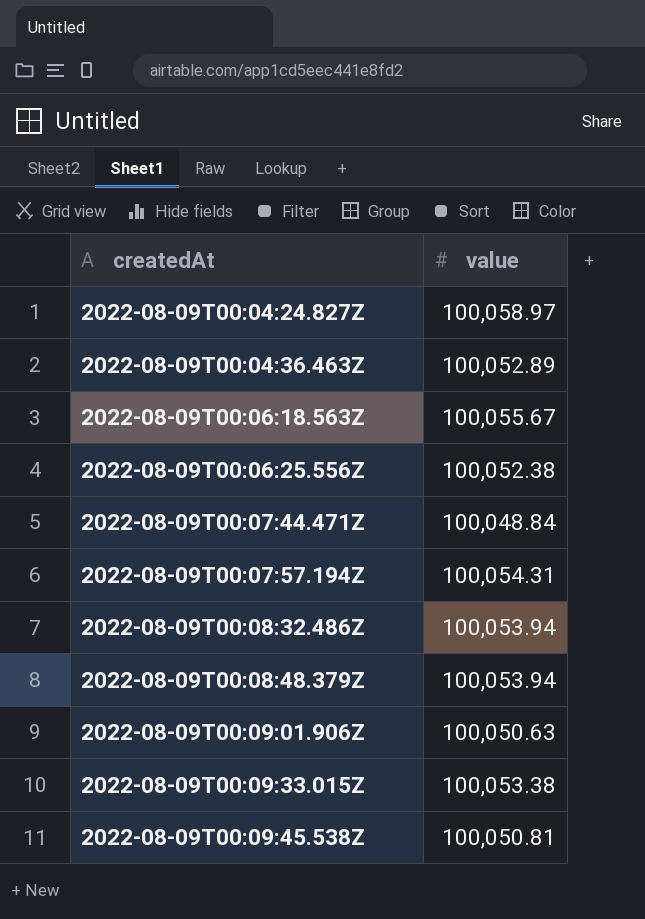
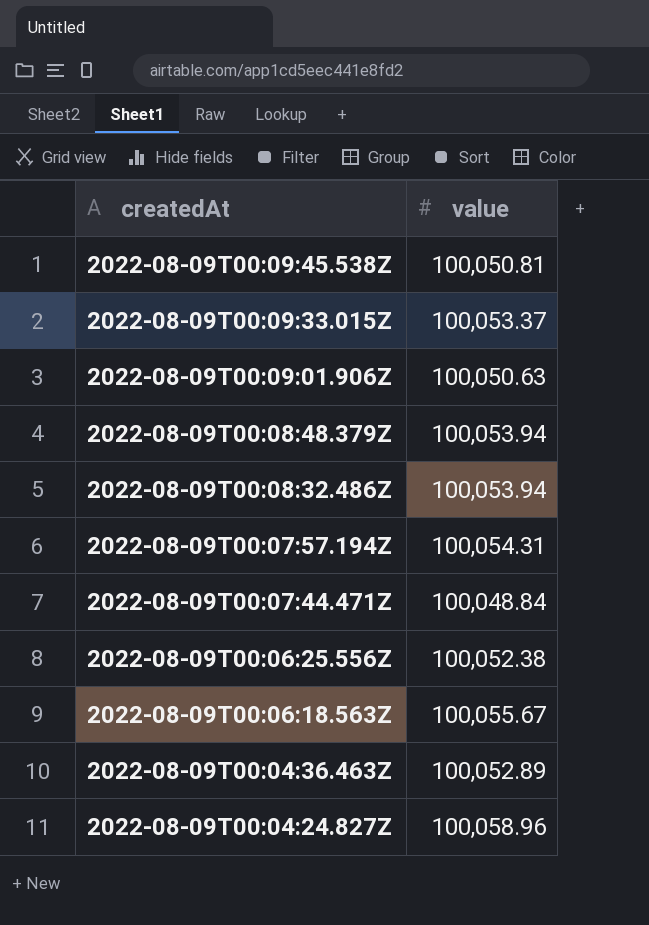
row order: createdAt ascending -> createdAt descending
2022-08-09T00:09:33.015Z | value: 100,053.38 -> 100,053.37
2022-08-09T00:04:24.827Z | value: 100,058.97 -> 100,058.96

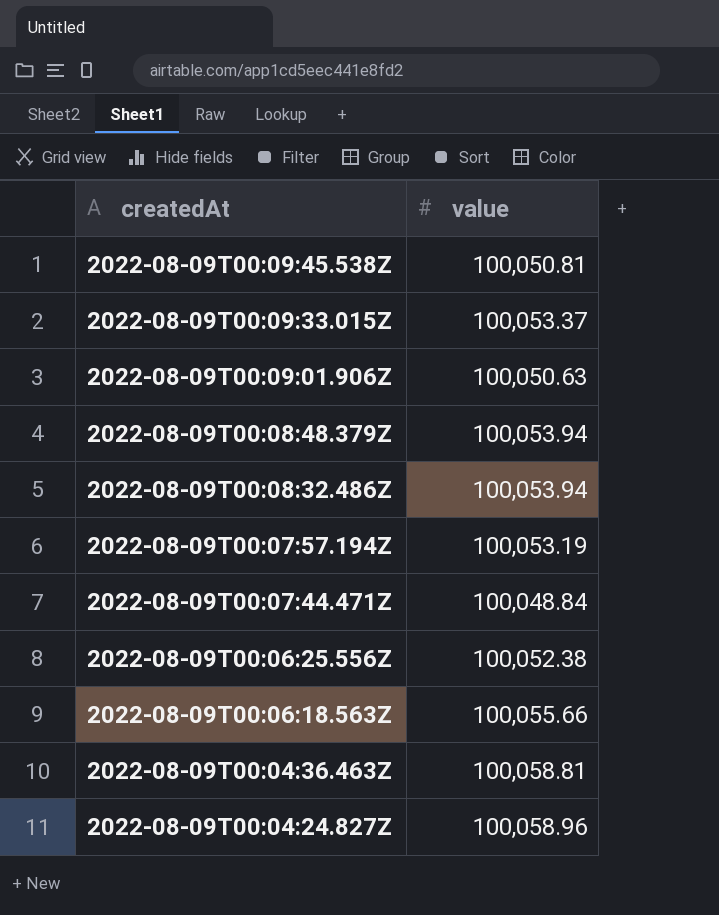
2022-08-09T00:07:57.194Z | value: 100,054.31 -> 100,053.19
2022-08-09T00:06:18.563Z | value: 100,055.67 -> 100,055.66
2022-08-09T00:04:36.463Z | value: 100,052.89 -> 100,058.81

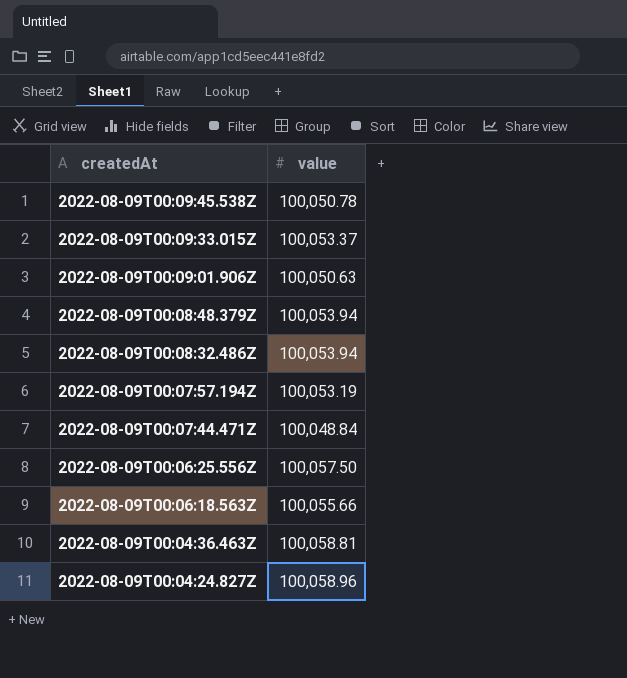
2022-08-09T00:09:45.538Z | value: 100,050.81 -> 100,050.78
2022-08-09T00:06:25.556Z | value: 100,052.38 -> 100,057.50

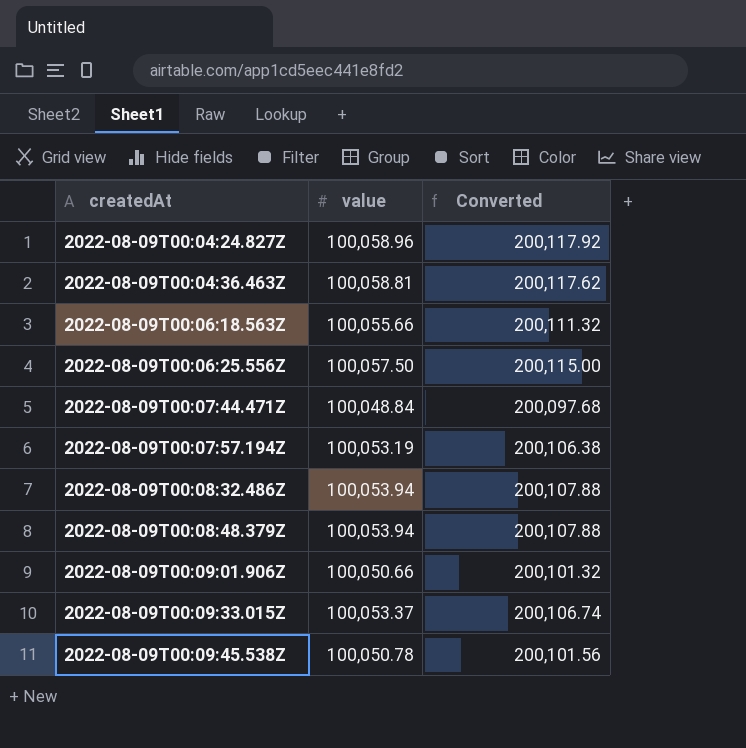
row order: createdAt descending -> createdAt ascending
column Converted | formula: none -> [value] * 2
2022-08-09T00:09:01.906Z | value: 100,050.63 -> 100,050.66

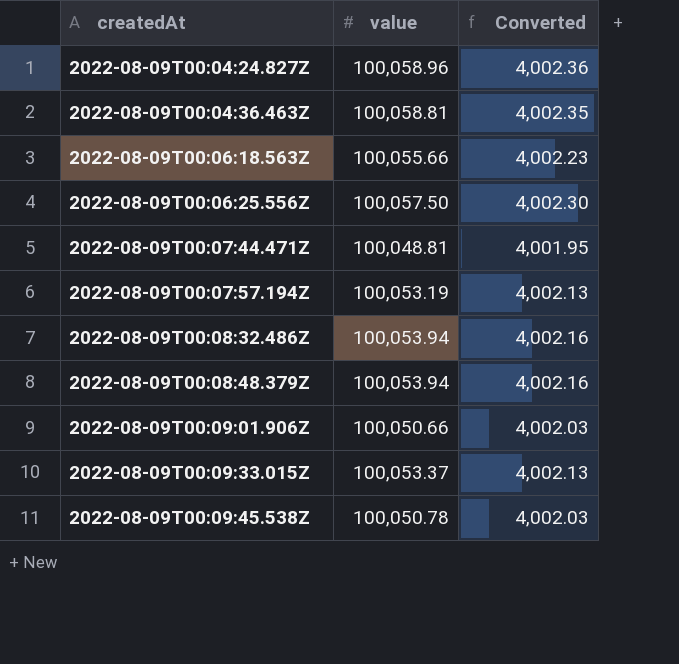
column Converted | formula: [value] * 2 -> [value] * 0.04
2022-08-09T00:07:44.471Z | value: 100,048.84 -> 100,048.81

